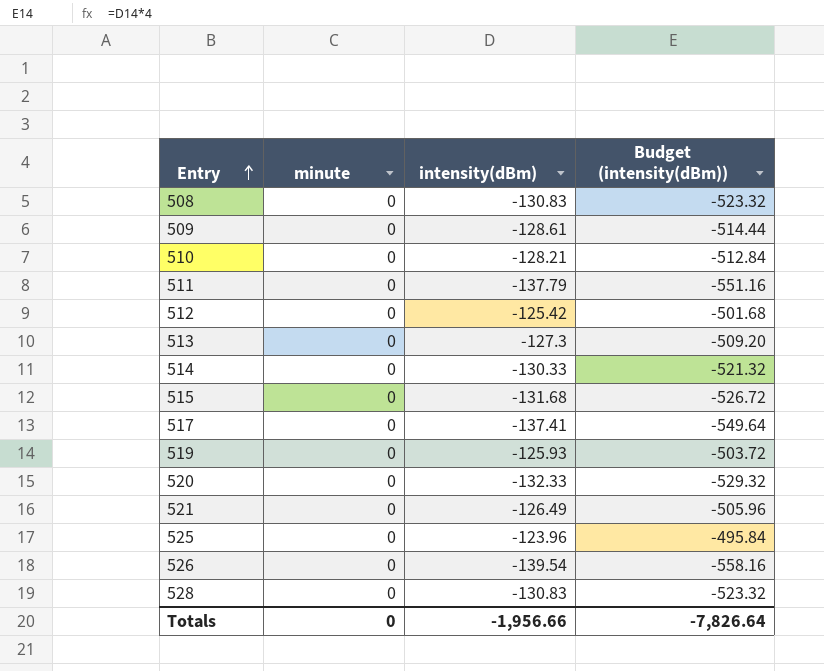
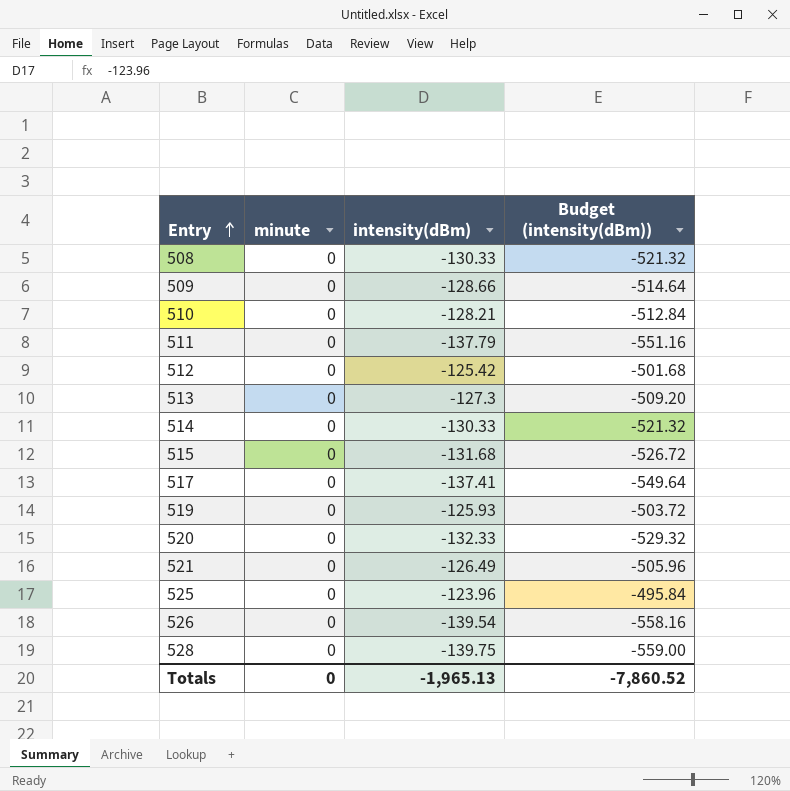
508 | intensity(dBm): -130.83 -> -130.33
508 | Budget (intensity(dBm)): -523.32 -> -521.32
509 | intensity(dBm): -128.61 -> -128.66
509 | Budget (intensity(dBm)): -514.44 -> -514.64
528 | intensity(dBm): -130.83 -> -139.75
528 | Budget (intensity(dBm)): -523.32 -> -559.00
Totals | intensity(dBm): -1,956.66 -> -1,965.13
Totals | Budget (intensity(dBm)): -7,826.64 -> -7,860.52

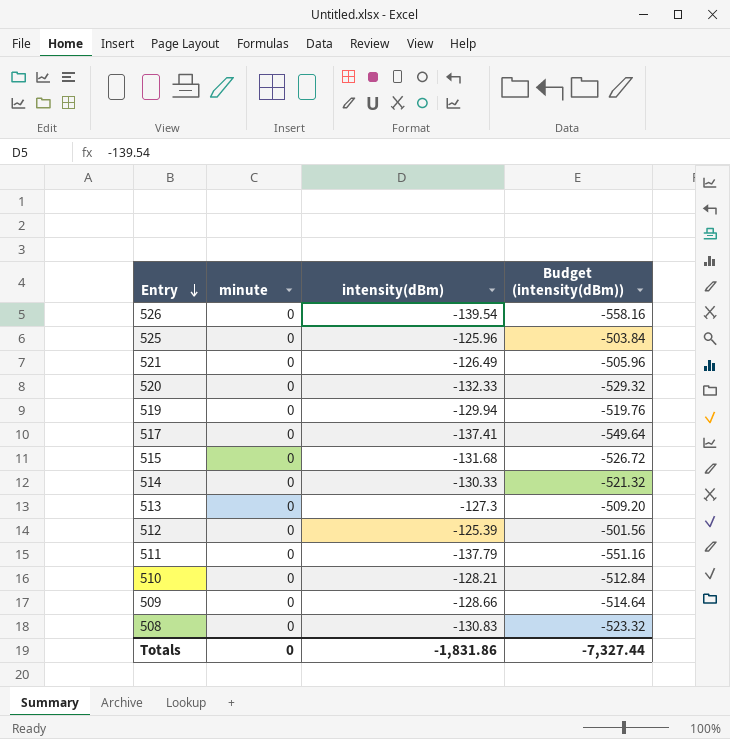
row order: Entry ascending -> Entry descending
row 528: 0 | -139.75 | -559.00 -> none
525 | intensity(dBm): -123.96 -> -125.96
525 | Budget (intensity(dBm)): -495.84 -> -503.84
519 | intensity(dBm): -125.93 -> -129.94
519 | Budget (intensity(dBm)): -503.72 -> -519.76
512 | intensity(dBm): -125.42 -> -125.39
512 | Budget (intensity(dBm)): -501.68 -> -501.56
508 | intensity(dBm): -130.33 -> -130.83
508 | Budget (intensity(dBm)): -521.32 -> -523.32
Totals | intensity(dBm): -1,965.13 -> -1,831.86
Totals | Budget (intensity(dBm)): -7,860.52 -> -7,327.44

